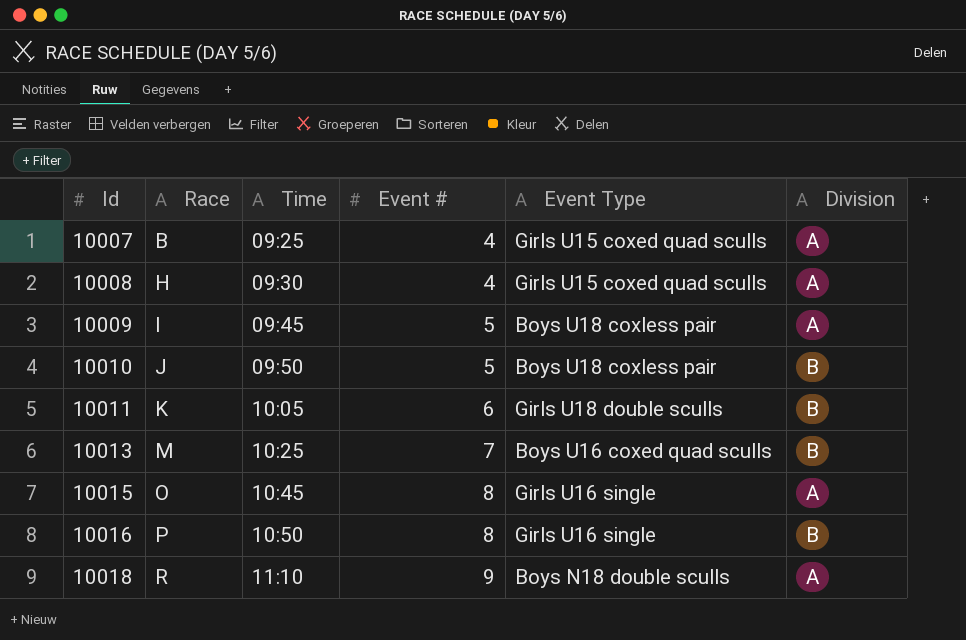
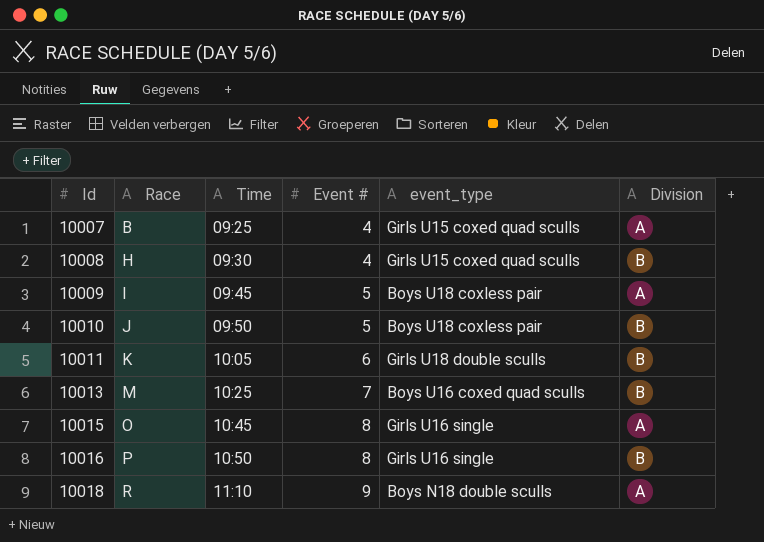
column name: Event Type -> event_type
10008 | Division: A -> B

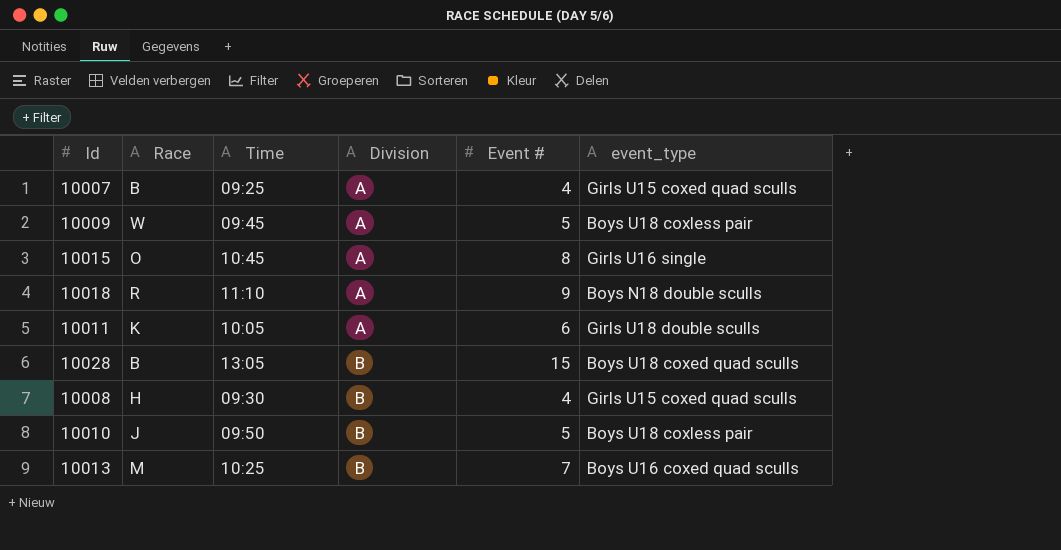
row order: Id ascending -> Division ascending
column Division | position: 6 -> 4
row 10016: P | 10:50 | 8 | Girls U16 single | B -> none
10009 | Race: I -> W
10011 | Division: B -> A
row 10028: none -> B | 13:05 | B | 15 | Boys U18 coxed quad sculls

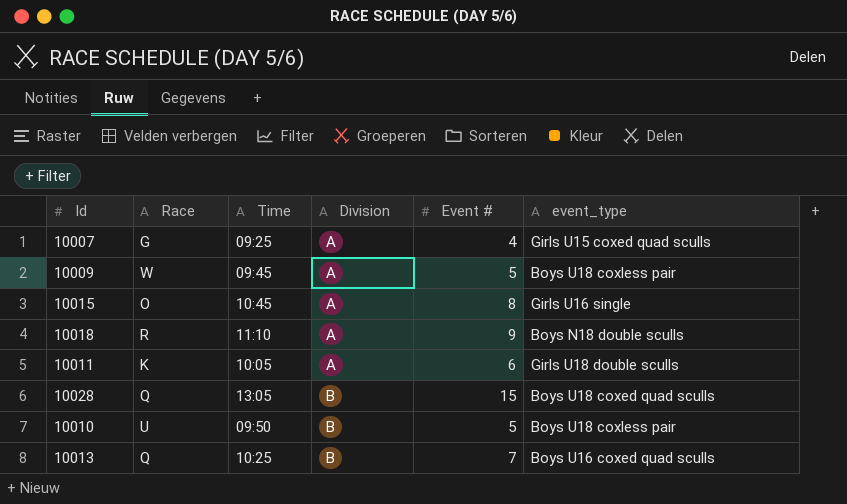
row 10008: H | 09:30 | B | 4 | Girls U15 coxed quad sculls -> none
10007 | Race: B -> G
10028 | Race: B -> Q
10010 | Race: J -> U
10013 | Race: M -> Q

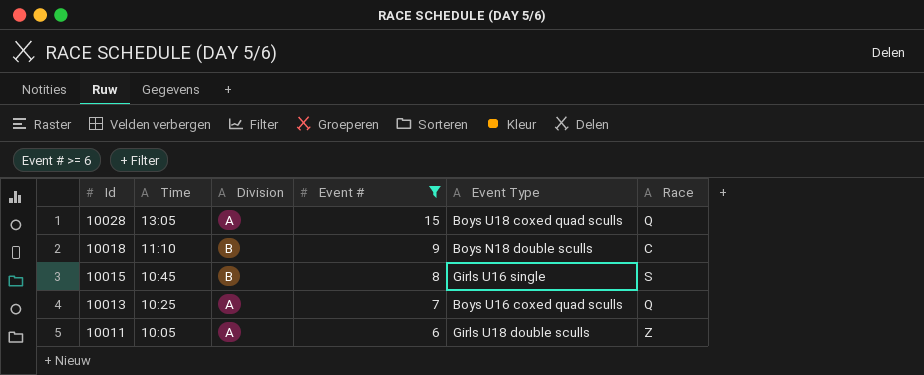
filter: none -> Event # >= 6
row order: Division ascending -> Id descending
column name: event_type -> Event Type
column Race | position: 2 -> 6
10028 | Division: B -> A
10018 | Division: A -> B
10018 | Race: R -> C
10015 | Division: A -> B
10015 | Race: O -> S
10013 | Division: B -> A
10011 | Race: K -> Z

